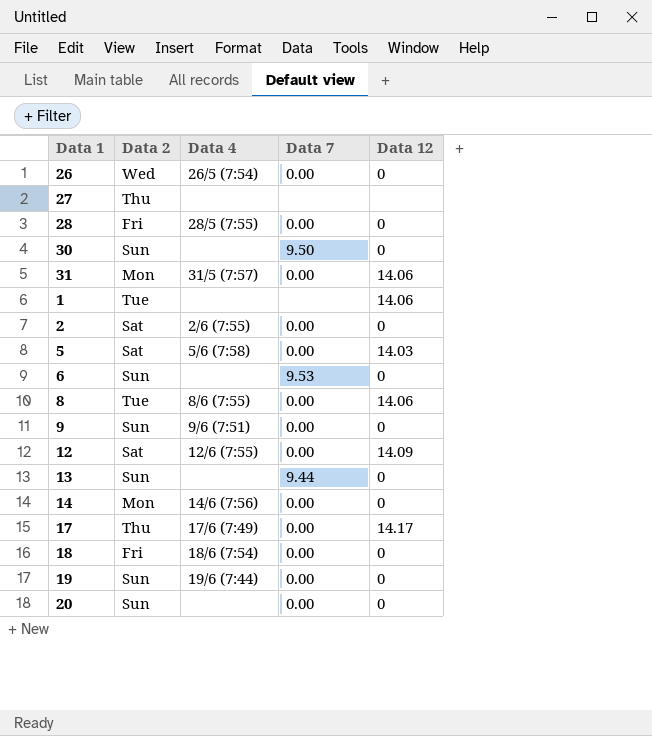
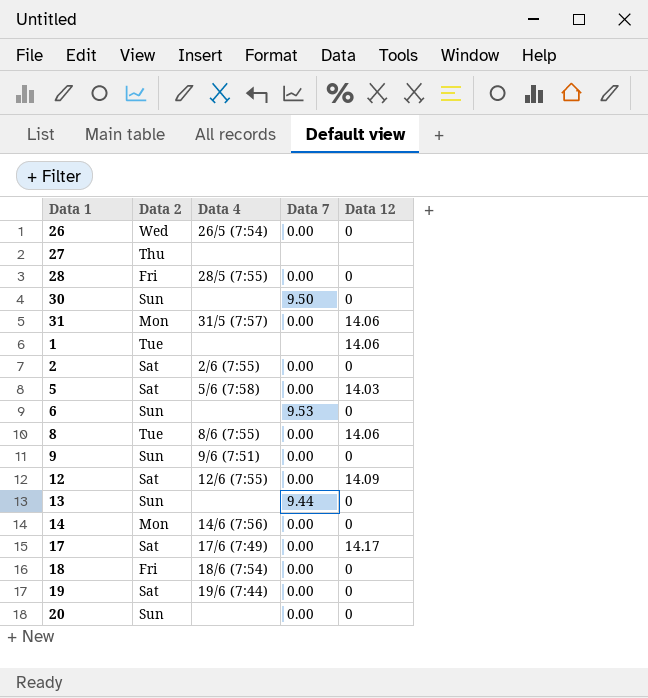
17 | Data 2: Thu -> Sat
19 | Data 2: Sun -> Sat

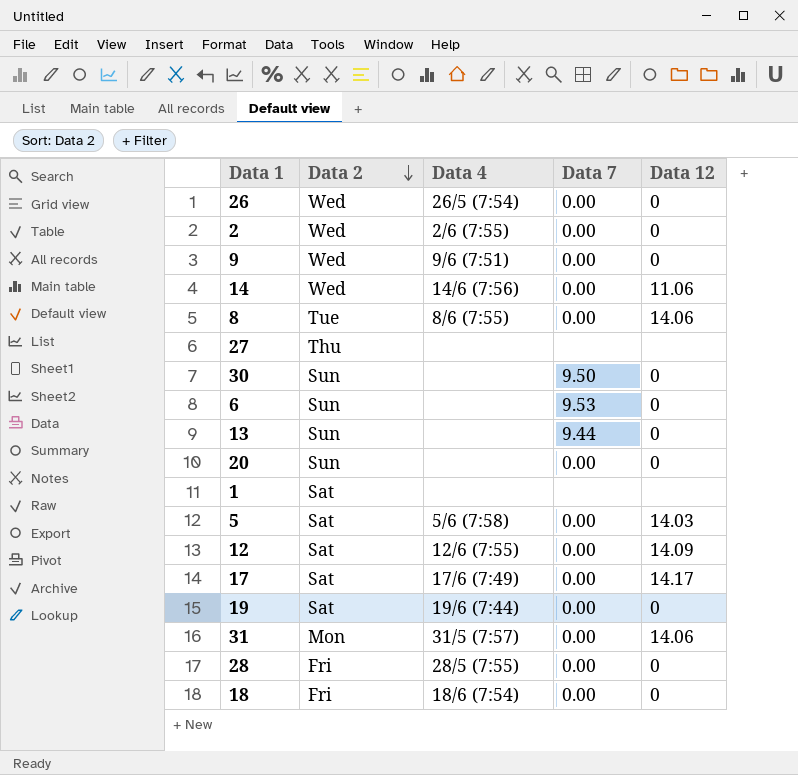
row order: none -> Data 2 descending
2 | Data 2: Sat -> Wed
9 | Data 2: Sun -> Wed
14 | Data 2: Mon -> Wed
14 | Data 12: 0 -> 11.06
1 | Data 2: Tue -> Sat
1 | Data 12: 14.06 -> none

